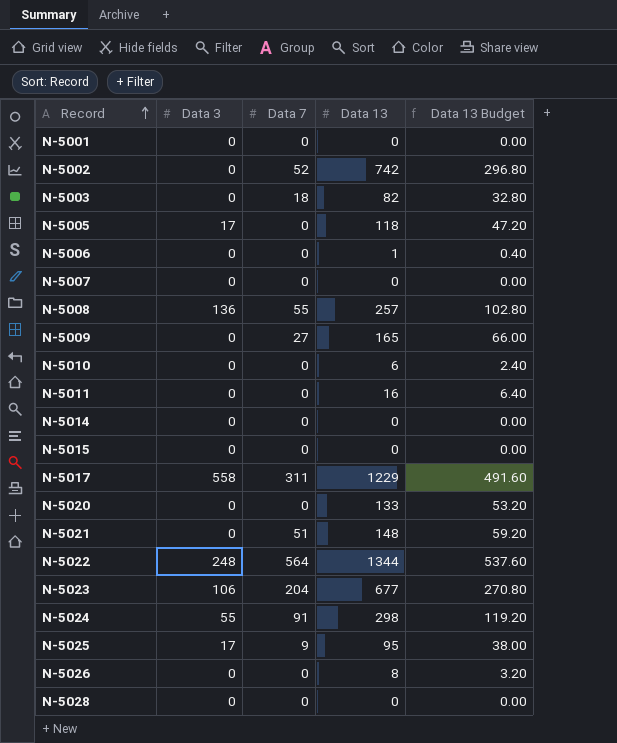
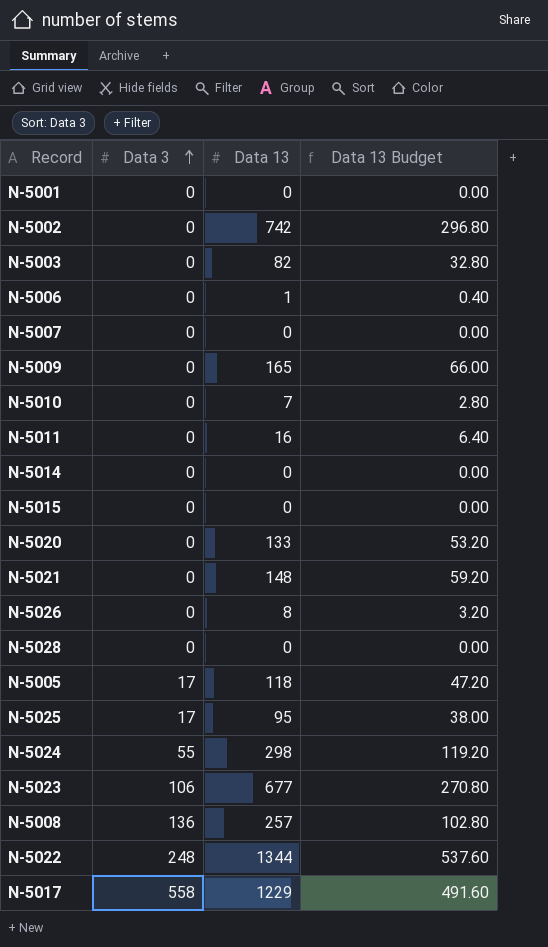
row order: Record ascending -> Data 3 ascending
column Data 7 | position: 3 -> none
N-5010 | Data 13: 6 -> 7
N-5010 | Data 13 Budget: 2.40 -> 2.80

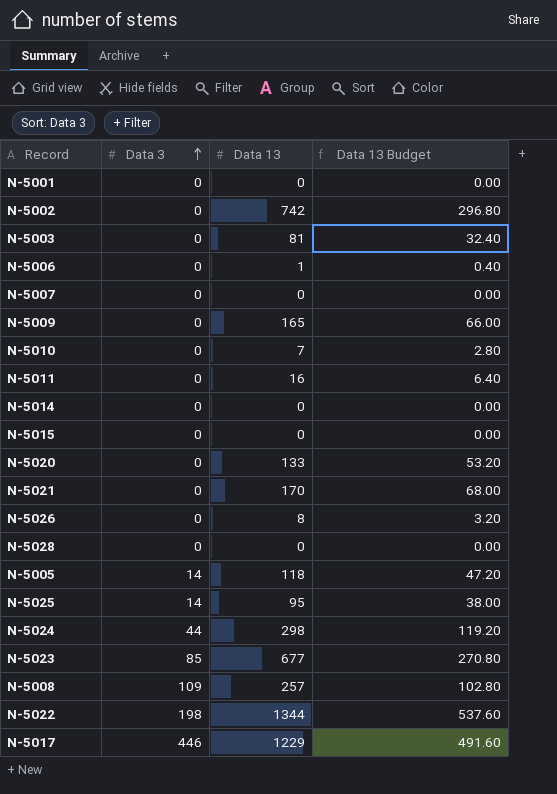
N-5003 | Data 13: 82 -> 81
N-5003 | Data 13 Budget: 32.80 -> 32.40
N-5021 | Data 13: 148 -> 170
N-5021 | Data 13 Budget: 59.20 -> 68.00
N-5005 | Data 3: 17 -> 14
N-5025 | Data 3: 17 -> 14
N-5024 | Data 3: 55 -> 44
N-5023 | Data 3: 106 -> 85
N-5008 | Data 3: 136 -> 109
N-5022 | Data 3: 248 -> 198
N-5017 | Data 3: 558 -> 446

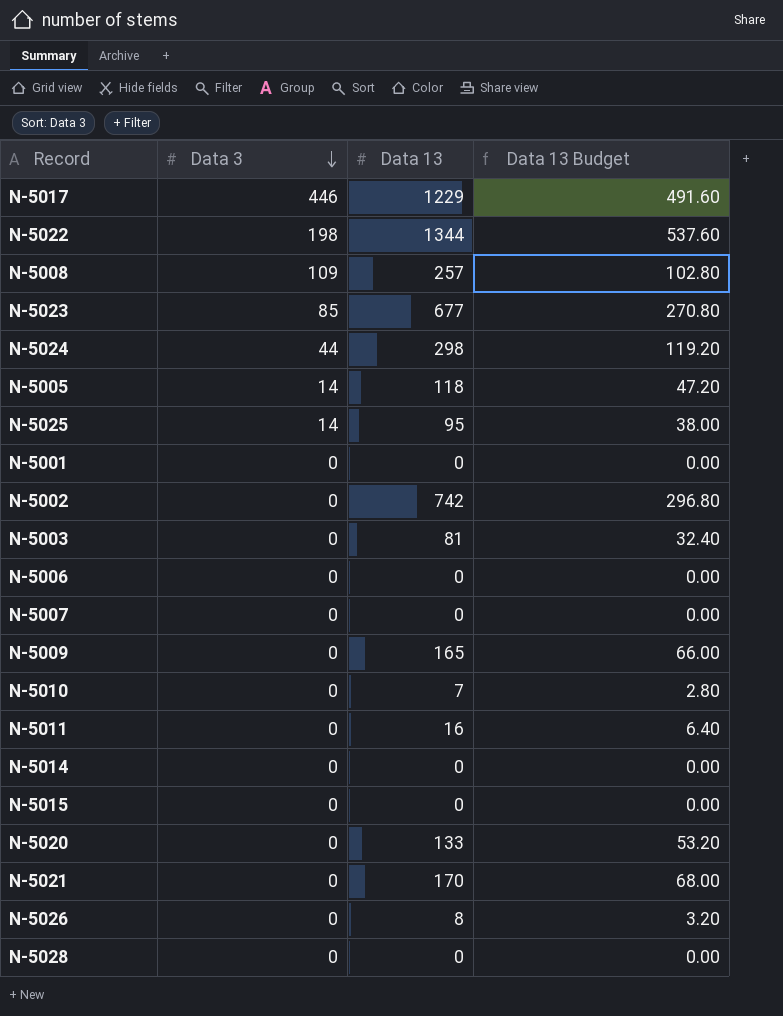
row order: Data 3 ascending -> Data 3 descending
N-5006 | Data 13: 1 -> 0
N-5006 | Data 13 Budget: 0.40 -> 0.00

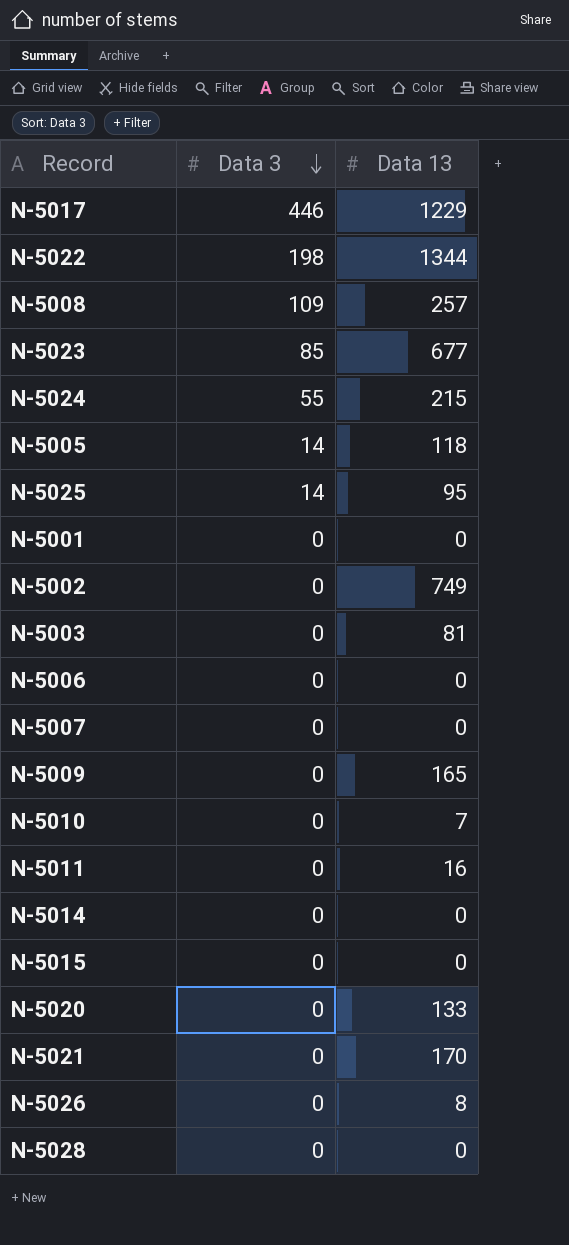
column Data 13 Budget | formula: [Data 13] * 0.4 -> none
N-5024 | Data 3: 44 -> 55
N-5024 | Data 13: 298 -> 215
N-5002 | Data 13: 742 -> 749

